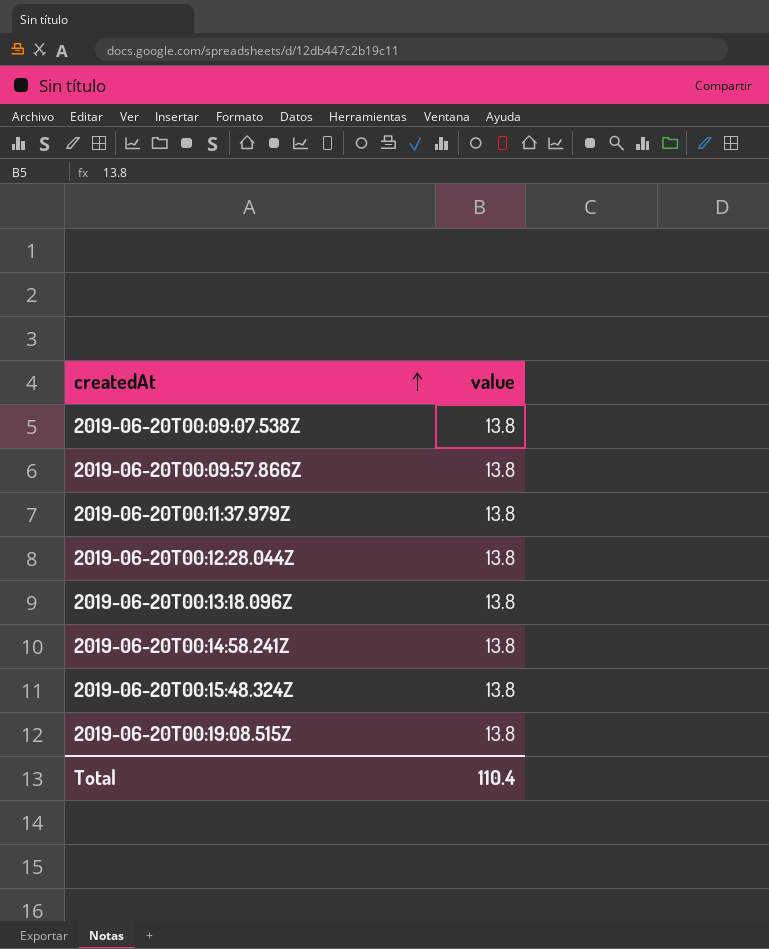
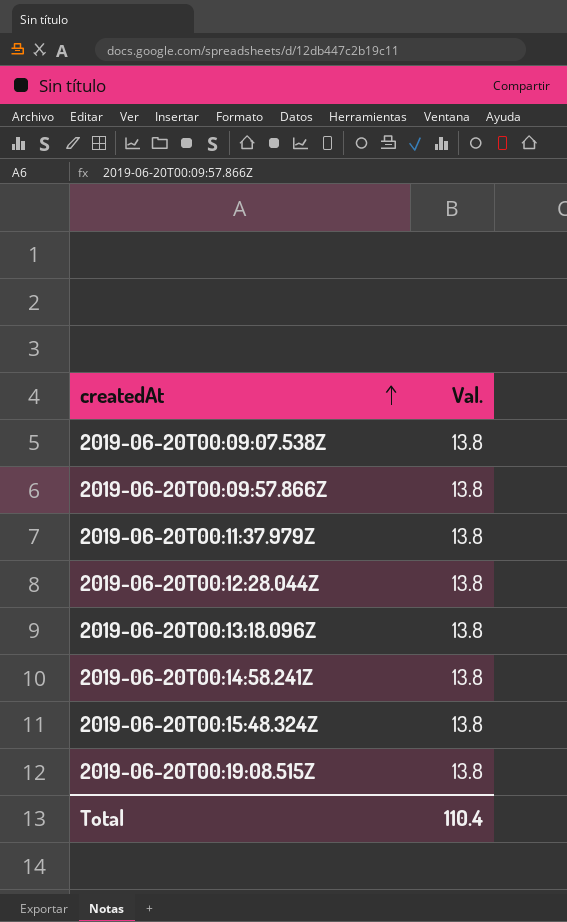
column name: value -> Val.

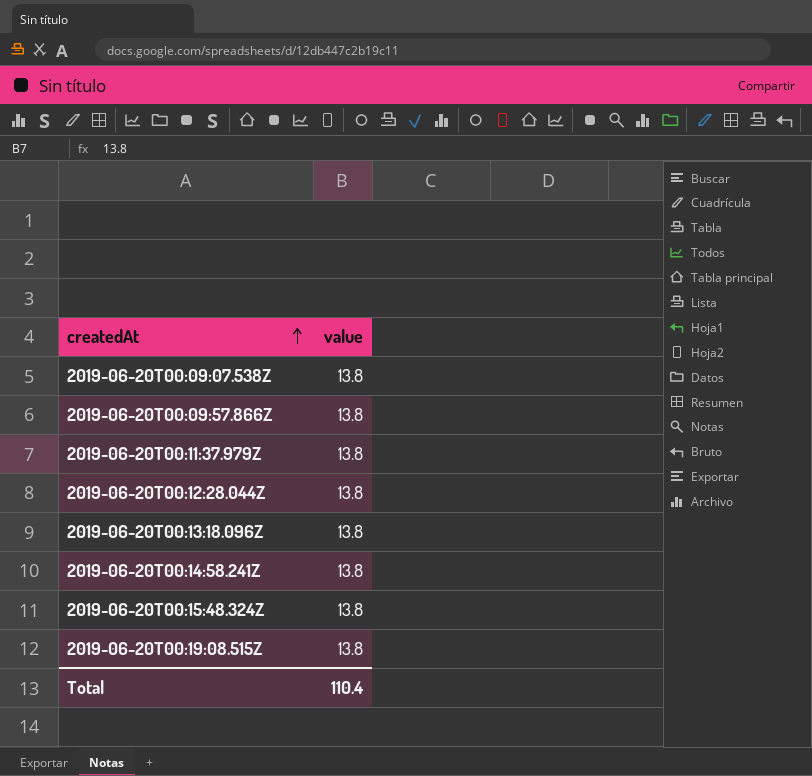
column name: Val. -> value

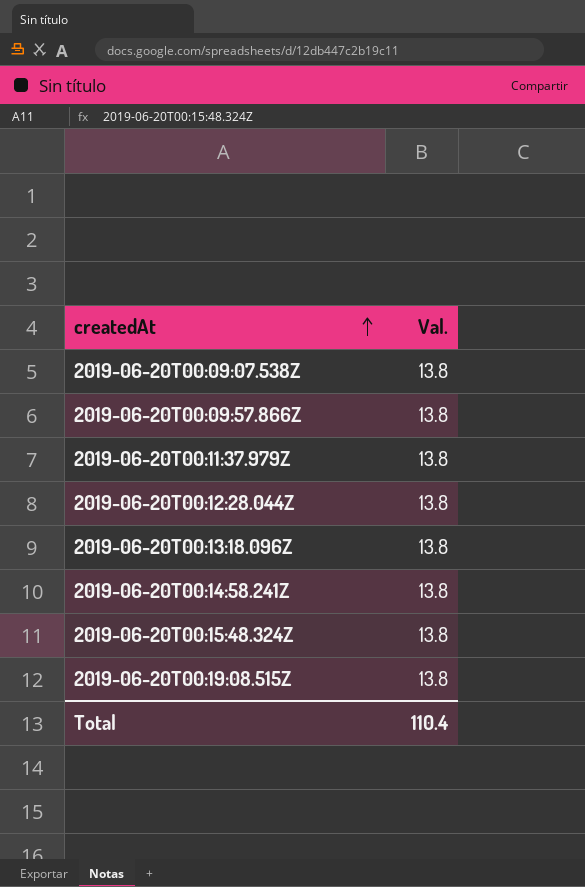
column name: value -> Val.

